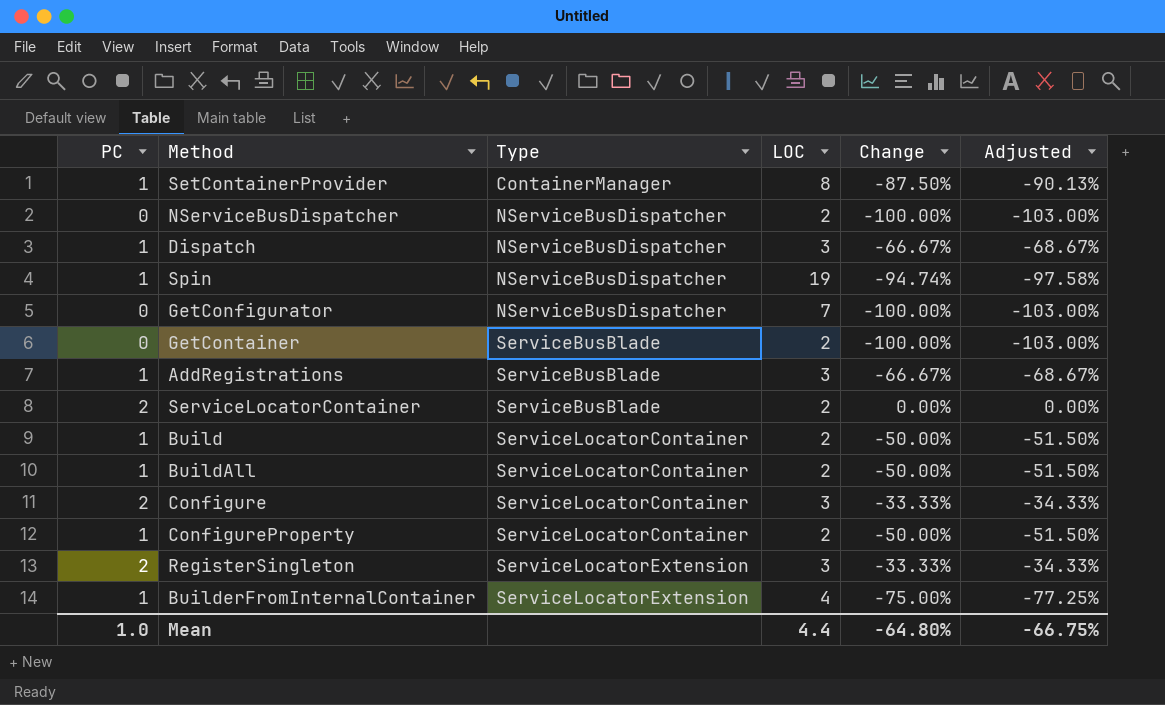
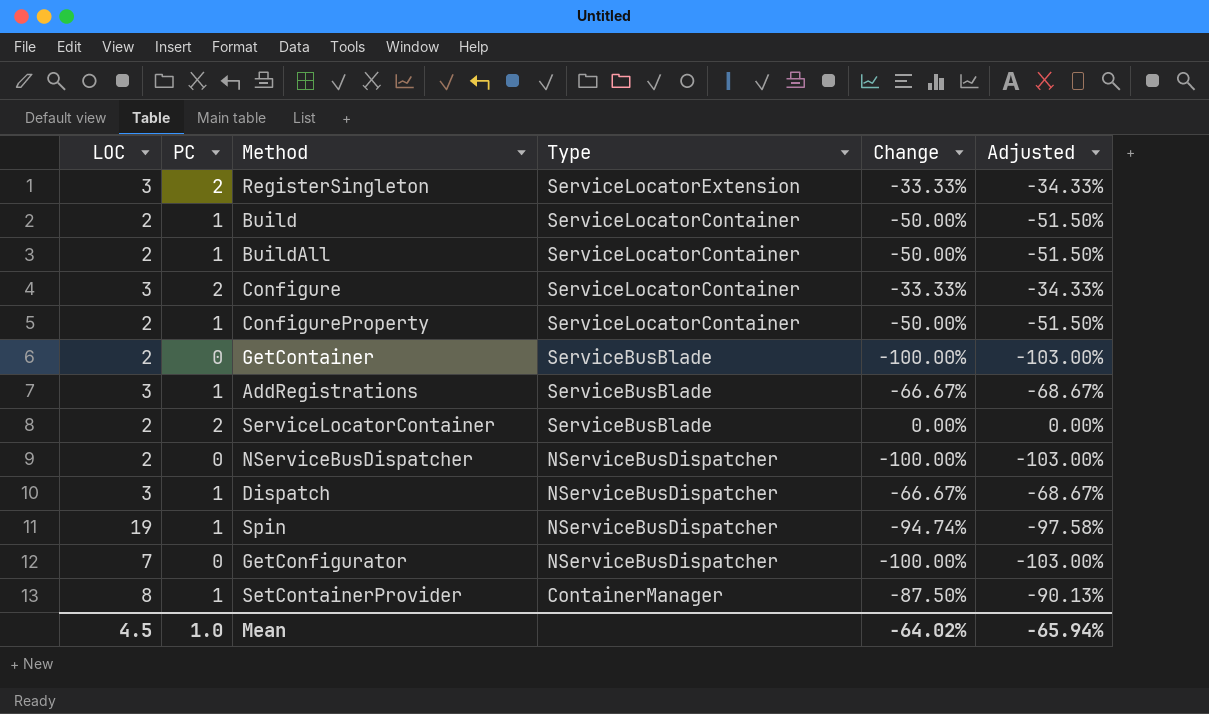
row order: Type ascending -> Type descending
column LOC | position: 4 -> 1
row BuilderFromInternalContainer: 1 | ServiceLocatorExtension | 4 | -75.00% | -77.25% -> none
Mean | LOC: 4.4 -> 4.5
Mean | Change: -64.80% -> -64.02%
Mean | Adjusted: -66.75% -> -65.94%

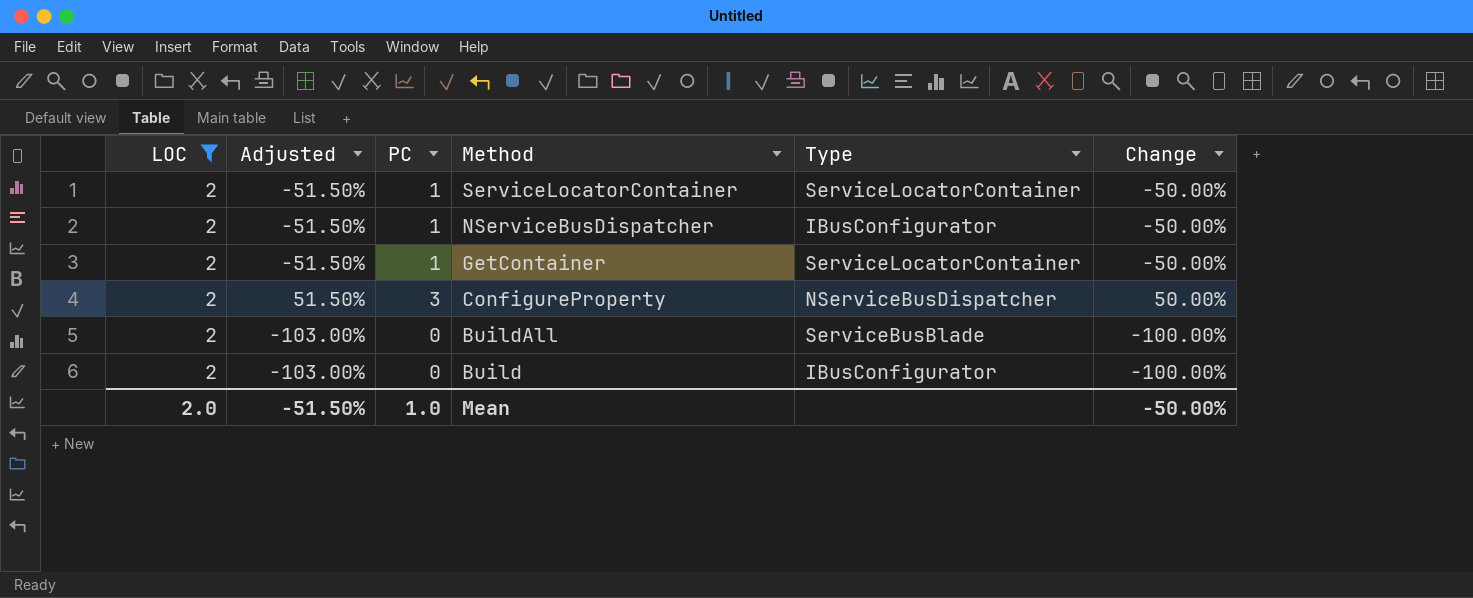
filter: none -> LOC = 2
row order: Type descending -> Method descending
column Adjusted | position: 6 -> 2
ServiceLocatorContainer | Adjusted: 0.00% -> -51.50%
ServiceLocatorContainer | PC: 2 -> 1
ServiceLocatorContainer | Type: ServiceBusBlade -> ServiceLocatorContainer
ServiceLocatorContainer | Change: 0.00% -> -50.00%
NServiceBusDispatcher | Adjusted: -103.00% -> -51.50%
NServiceBusDispatcher | PC: 0 -> 1
NServiceBusDispatcher | Type: NServiceBusDispatcher -> IBusConfigurator
NServiceBusDispatcher | Change: -100.00% -> -50.00%
GetContainer | Adjusted: -103.00% -> -51.50%
GetContainer | PC: 0 -> 1
GetContainer | Type: ServiceBusBlade -> ServiceLocatorContainer
GetContainer | Change: -100.00% -> -50.00%
ConfigureProperty | Adjusted: -51.50% -> 51.50%
ConfigureProperty | PC: 1 -> 3
ConfigureProperty | Type: ServiceLocatorContainer -> NServiceBusDispatcher
ConfigureProperty | Change: -50.00% -> 50.00%
BuildAll | Adjusted: -51.50% -> -103.00%
BuildAll | PC: 1 -> 0
BuildAll | Type: ServiceLocatorContainer -> ServiceBusBlade
BuildAll | Change: -50.00% -> -100.00%
Build | Adjusted: -51.50% -> -103.00%
Build | PC: 1 -> 0
Build | Type: ServiceLocatorContainer -> IBusConfigurator
Build | Change: -50.00% -> -100.00%
Mean | LOC: 4.5 -> 2.0
Mean | Adjusted: -65.94% -> -51.50%
Mean | Change: -64.02% -> -50.00%

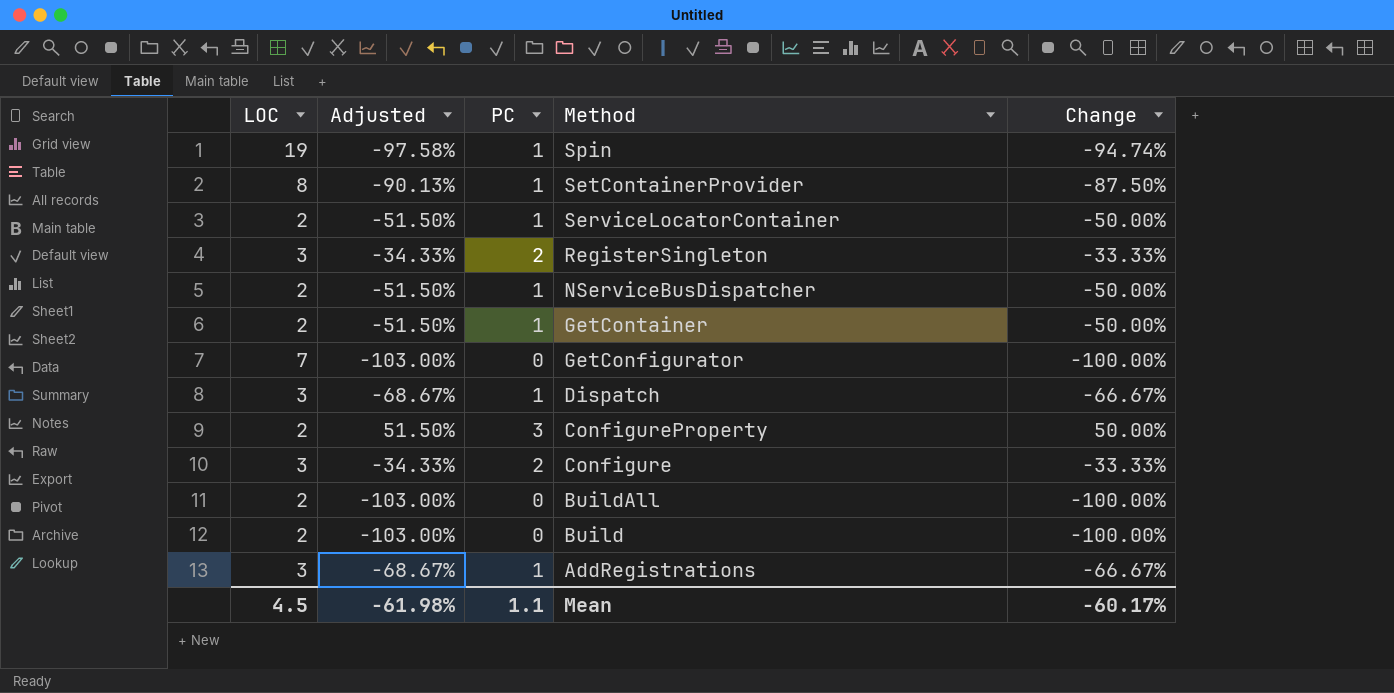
filter: LOC = 2 -> none
column Type | position: 5 -> none
Mean | LOC: 2.0 -> 4.5
Mean | Adjusted: -51.50% -> -61.98%
Mean | PC: 1.0 -> 1.1
Mean | Change: -50.00% -> -60.17%

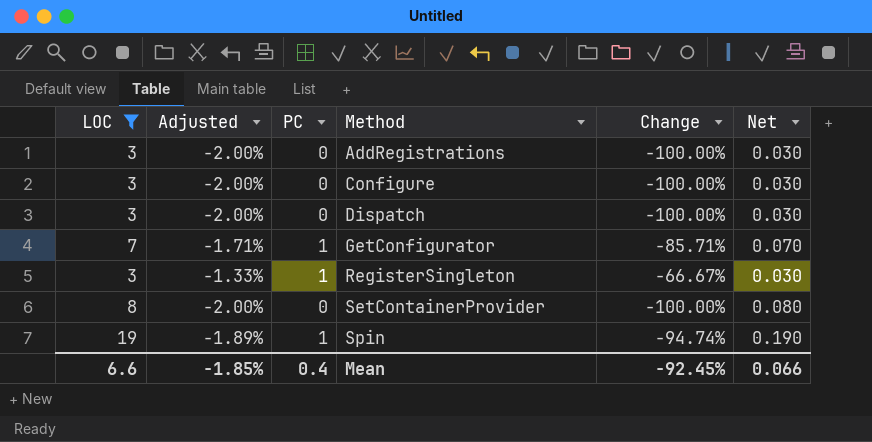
filter: none -> LOC != 2
row order: Method descending -> Method ascending
column Adjusted | formula: [Change] * 1.03 -> [Change] * 0.02
column Net | formula: none -> [LOC] * 0.01
AddRegistrations | PC: 1 -> 0
AddRegistrations | Change: -66.67% -> -100.00%
Configure | PC: 2 -> 0
Configure | Change: -33.33% -> -100.00%
Dispatch | PC: 1 -> 0
Dispatch | Change: -66.67% -> -100.00%
GetConfigurator | PC: 0 -> 1
GetConfigurator | Change: -100.00% -> -85.71%
RegisterSingleton | PC: 2 -> 1
RegisterSingleton | Change: -33.33% -> -66.67%
SetContainerProvider | PC: 1 -> 0
SetContainerProvider | Change: -87.50% -> -100.00%
Mean | LOC: 4.5 -> 6.6
Mean | Adjusted: -61.98% -> -1.85%
Mean | PC: 1.1 -> 0.4
Mean | Change: -60.17% -> -92.45%

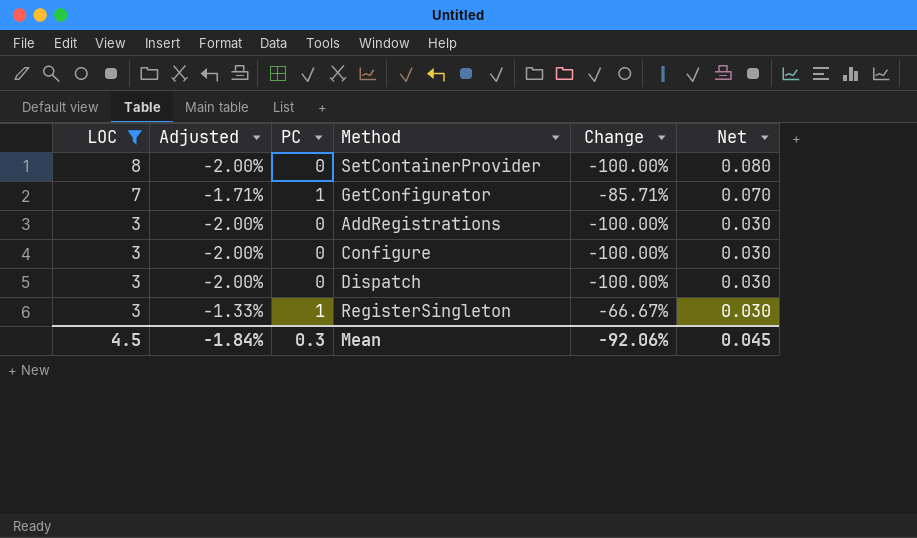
row order: Method ascending -> LOC descending
row Spin: 19 | -1.89% | 1 | -94.74% | 0.190 -> none
Mean | LOC: 6.6 -> 4.5
Mean | Adjusted: -1.85% -> -1.84%
Mean | PC: 0.4 -> 0.3
Mean | Change: -92.45% -> -92.06%
Mean | Net: 0.066 -> 0.045

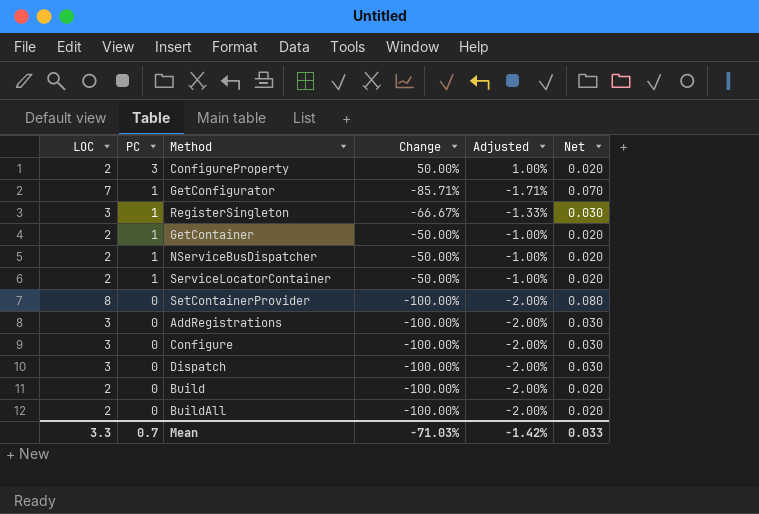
filter: LOC != 2 -> none
row order: LOC descending -> PC descending
column Adjusted | position: 2 -> 5
Mean | LOC: 4.5 -> 3.3
Mean | PC: 0.3 -> 0.7
Mean | Change: -92.06% -> -71.03%
Mean | Adjusted: -1.84% -> -1.42%
Mean | Net: 0.045 -> 0.033

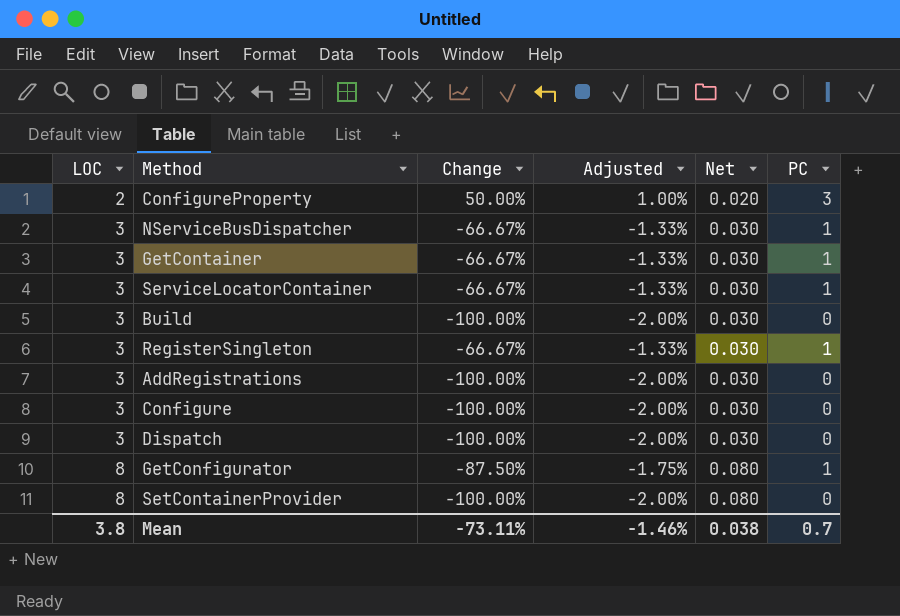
row order: PC descending -> LOC ascending
column PC | position: 2 -> 6
row BuildAll: 2 | 0 | -100.00% | -2.00% | 0.020 -> none
NServiceBusDispatcher | LOC: 2 -> 3
NServiceBusDispatcher | Change: -50.00% -> -66.67%
NServiceBusDispatcher | Adjusted: -1.00% -> -1.33%
NServiceBusDispatcher | Net: 0.020 -> 0.030
GetContainer | LOC: 2 -> 3
GetContainer | Change: -50.00% -> -66.67%
GetContainer | Adjusted: -1.00% -> -1.33%
GetContainer | Net: 0.020 -> 0.030
ServiceLocatorContainer | LOC: 2 -> 3
ServiceLocatorContainer | Change: -50.00% -> -66.67%
ServiceLocatorContainer | Adjusted: -1.00% -> -1.33%
ServiceLocatorContainer | Net: 0.020 -> 0.030
Build | LOC: 2 -> 3
Build | Net: 0.020 -> 0.030
GetConfigurator | LOC: 7 -> 8
GetConfigurator | Change: -85.71% -> -87.50%
GetConfigurator | Adjusted: -1.71% -> -1.75%
GetConfigurator | Net: 0.070 -> 0.080
Mean | LOC: 3.3 -> 3.8
Mean | Change: -71.03% -> -73.11%
Mean | Adjusted: -1.42% -> -1.46%
Mean | Net: 0.033 -> 0.038

